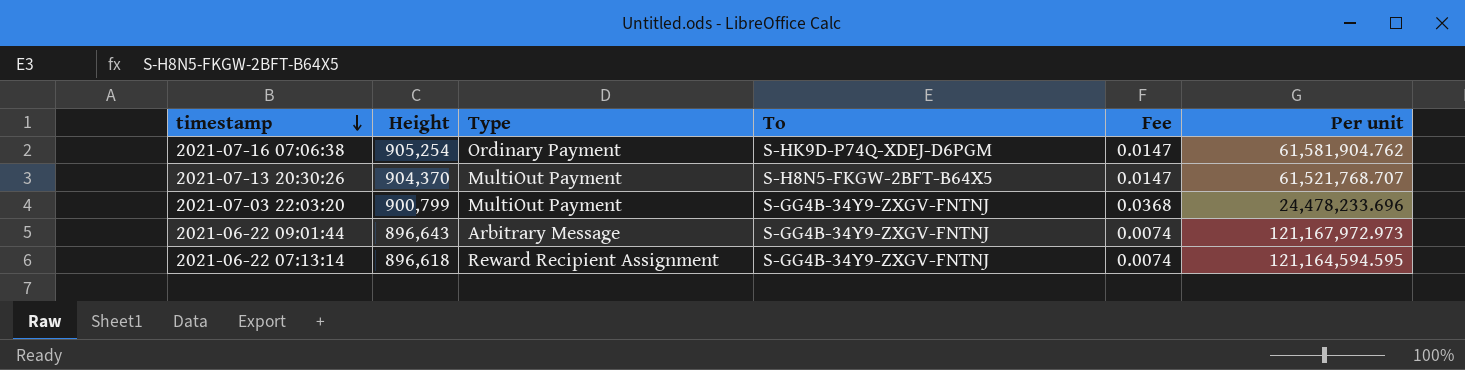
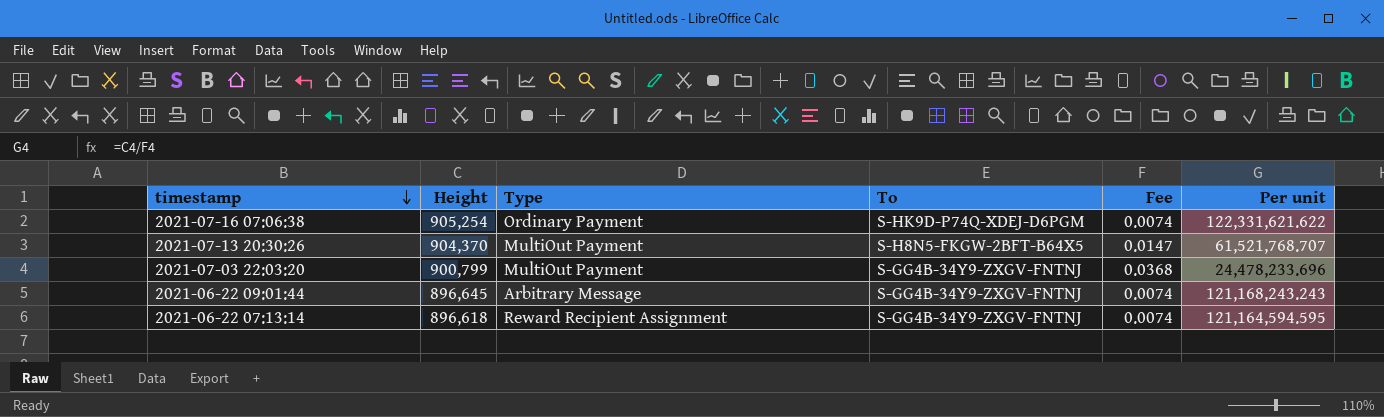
2021-07-16 07:06:38 | Fee: 0.0147 -> 0.0074
2021-07-16 07:06:38 | Per unit: 61,581,904.762 -> 122,331,621.622
2021-06-22 09:01:44 | Height: 896,643 -> 896,645
2021-06-22 09:01:44 | Per unit: 121,167,972.973 -> 121,168,243.243

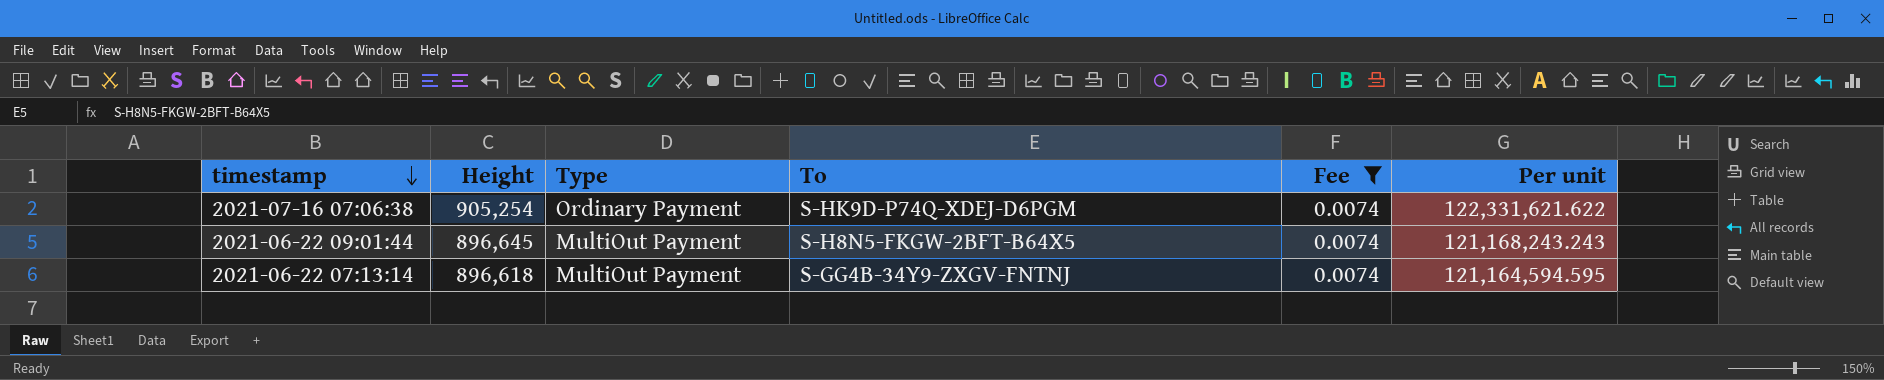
filter: none -> Fee = 0.0074
2021-06-22 09:01:44 | Type: Arbitrary Message -> MultiOut Payment
2021-06-22 09:01:44 | To: S-GG4B-34Y9-ZXGV-FNTNJ -> S-H8N5-FKGW-2BFT-B64X5
2021-06-22 07:13:14 | Type: Reward Recipient Assignment -> MultiOut Payment

